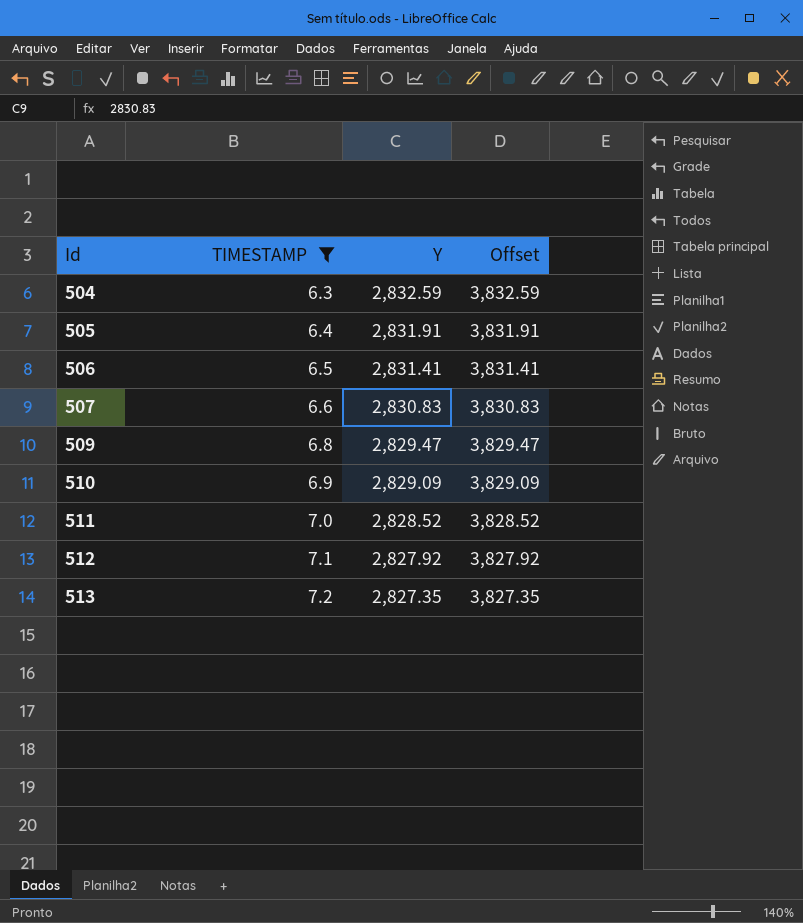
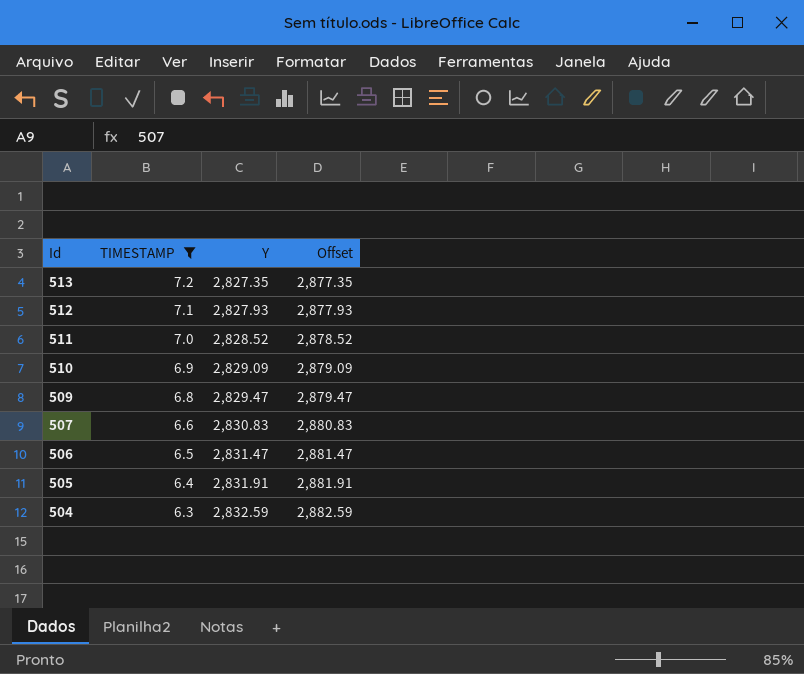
row order: Id ascending -> Id descending
column Offset | formula: [Y] + 1000 -> [Y] + 50
512 | Y: 2,827.92 -> 2,827.93
506 | Y: 2,831.41 -> 2,831.47

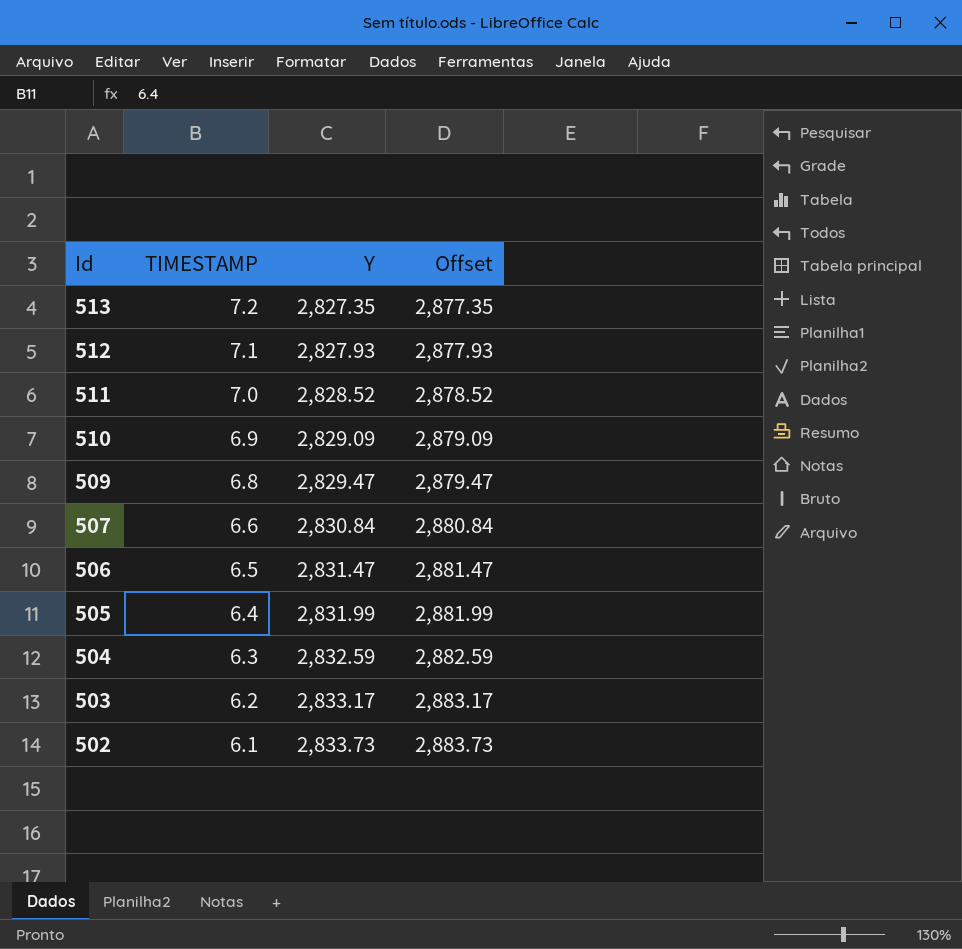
filter: TIMESTAMP >= 6.3 -> none
507 | Y: 2,830.83 -> 2,830.84
507 | Offset: 2,880.83 -> 2,880.84
505 | Y: 2,831.91 -> 2,831.99
505 | Offset: 2,881.91 -> 2,881.99

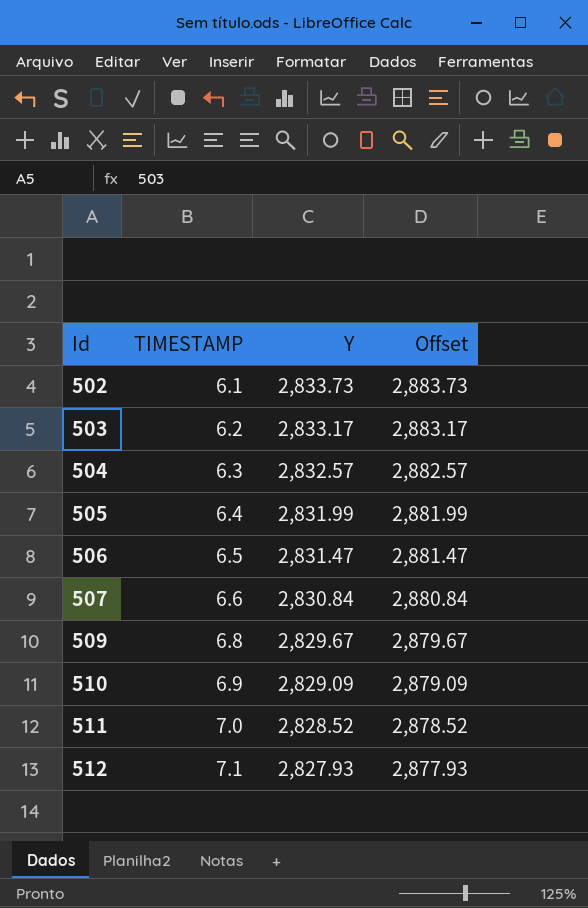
row order: Id descending -> Id ascending
row 513: 7.2 | 2,827.35 | 2,877.35 -> none
504 | Y: 2,832.59 -> 2,832.57
504 | Offset: 2,882.59 -> 2,882.57
509 | Y: 2,829.47 -> 2,829.67
509 | Offset: 2,879.47 -> 2,879.67

